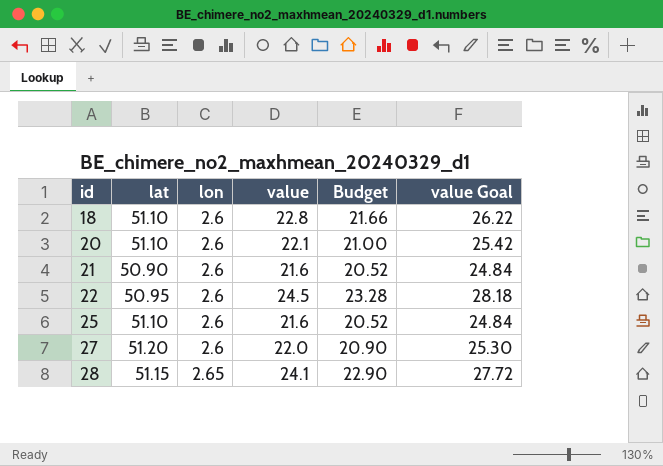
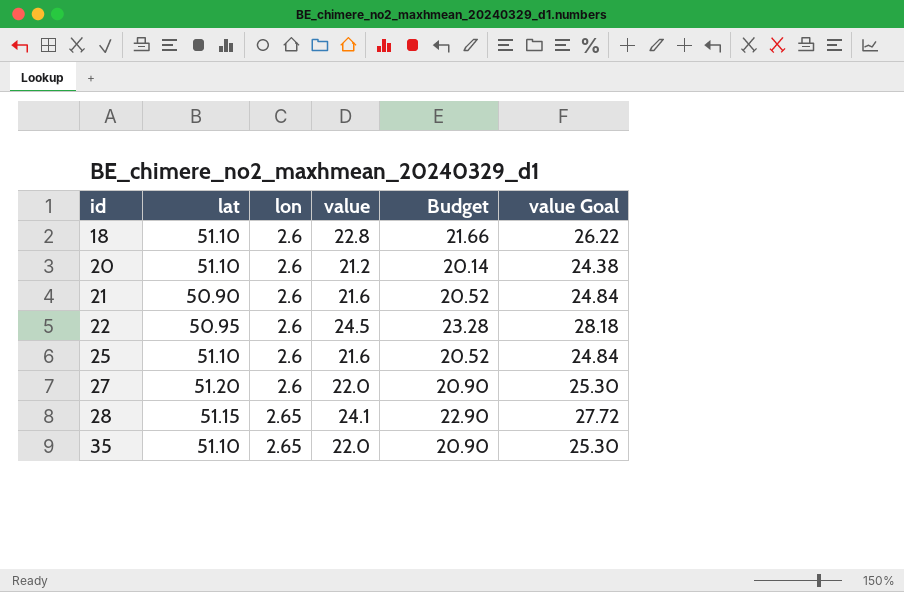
20 | value: 22.1 -> 21.2
20 | Budget: 21.00 -> 20.14
20 | value Goal: 25.42 -> 24.38
row 35: none -> 51.10 | 2.65 | 22.0 | 20.90 | 25.30

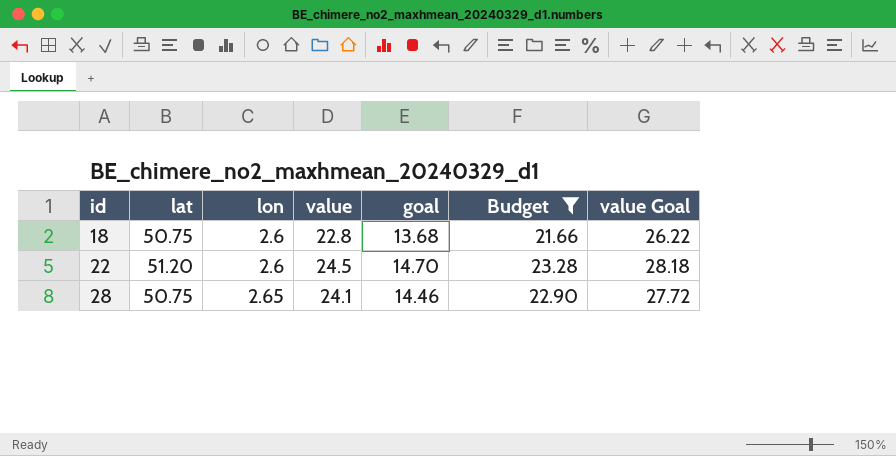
filter: none -> Budget >= 21.66
column goal | formula: none -> [value] * 0.6
18 | lat: 51.10 -> 50.75
22 | lat: 50.95 -> 51.20
28 | lat: 51.15 -> 50.75

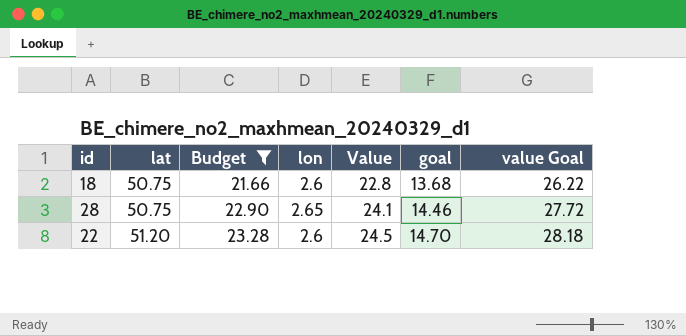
row order: id ascending -> lat ascending
column Budget | position: 6 -> 3
column name: value -> Value

